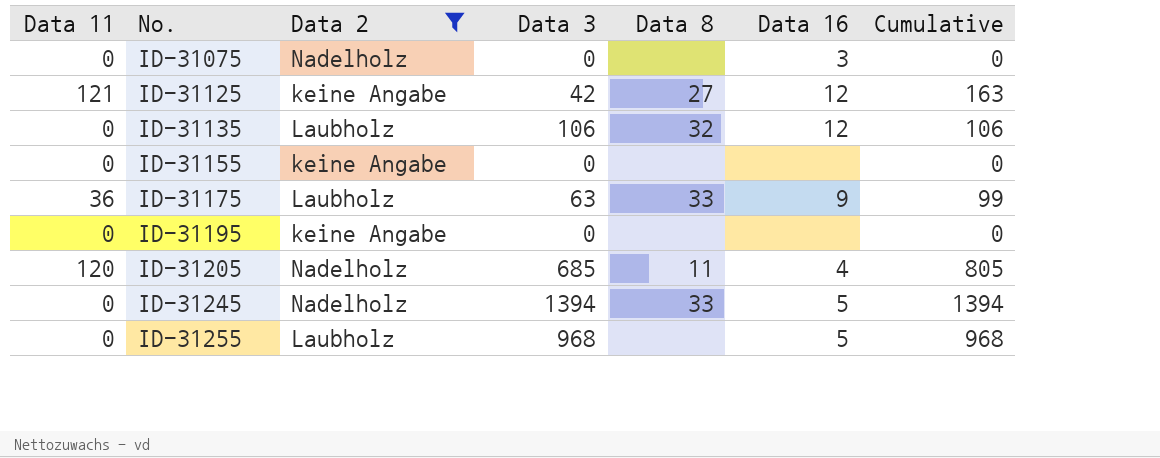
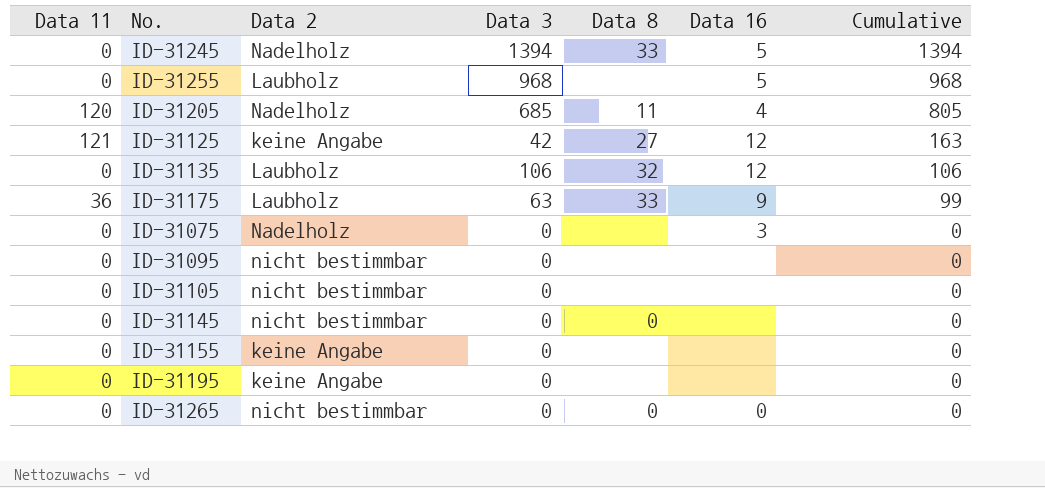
filter: Data 2 != nicht bestimmbar -> none
row order: No. ascending -> Cumulative descending

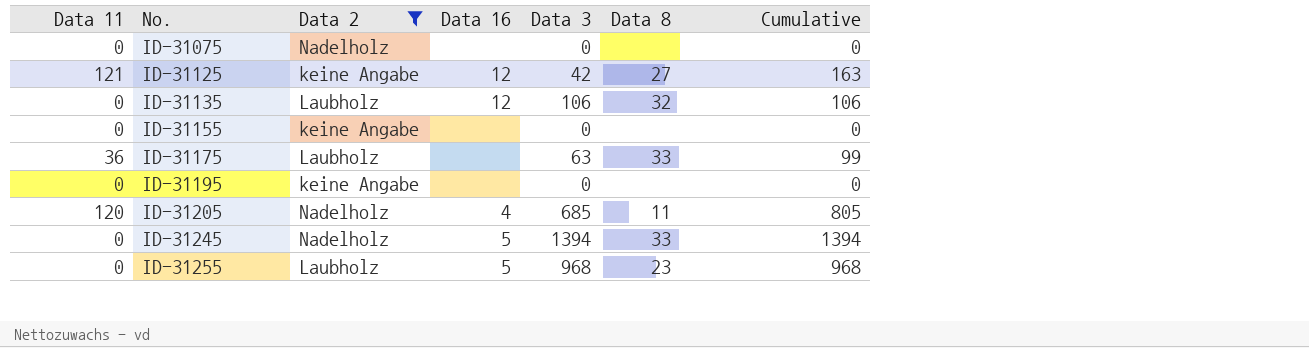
filter: none -> Data 2 != nicht bestimmbar
row order: Cumulative descending -> No. ascending
column Data 16 | position: 6 -> 4
ID-31075 | Data 16: 3 -> none
ID-31175 | Data 16: 9 -> none
ID-31255 | Data 8: none -> 23

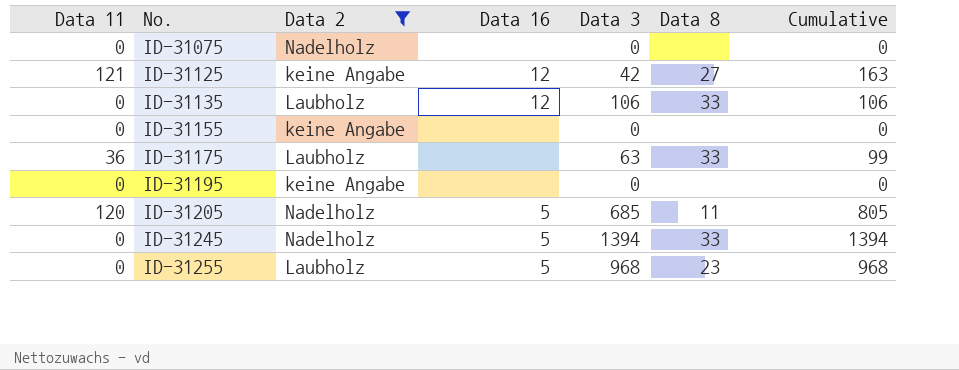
ID-31135 | Data 8: 32 -> 33
ID-31205 | Data 16: 4 -> 5

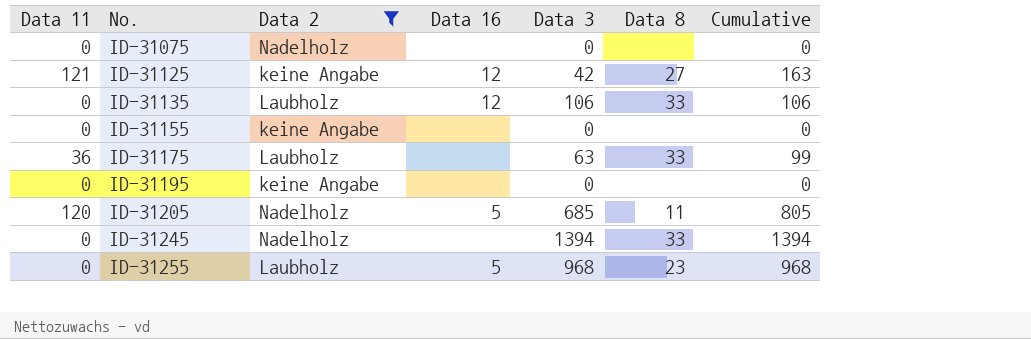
ID-31245 | Data 16: 5 -> none

